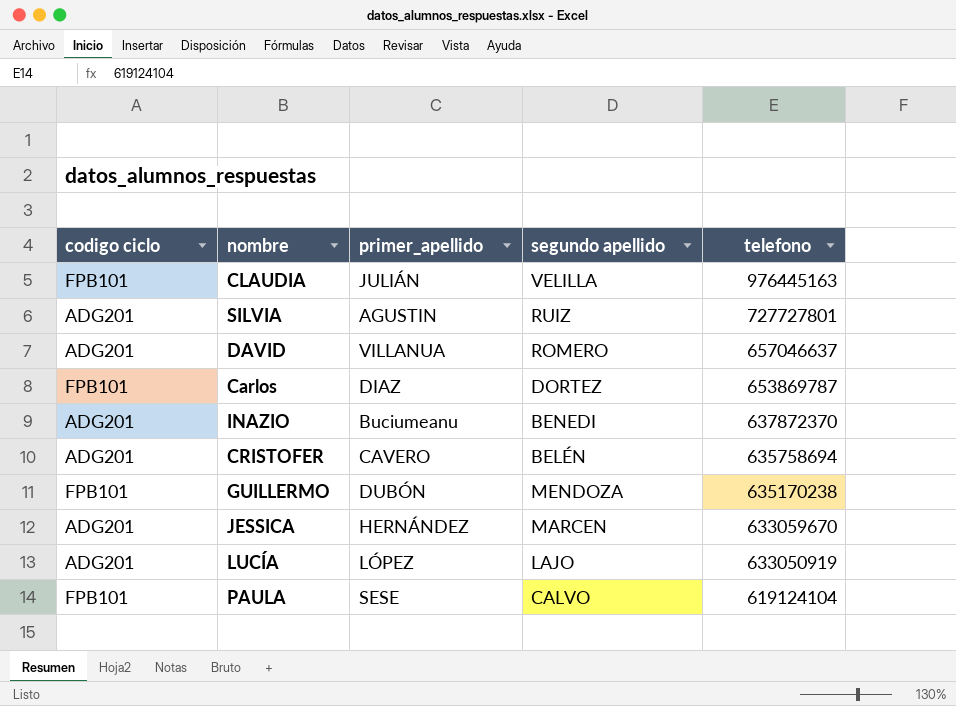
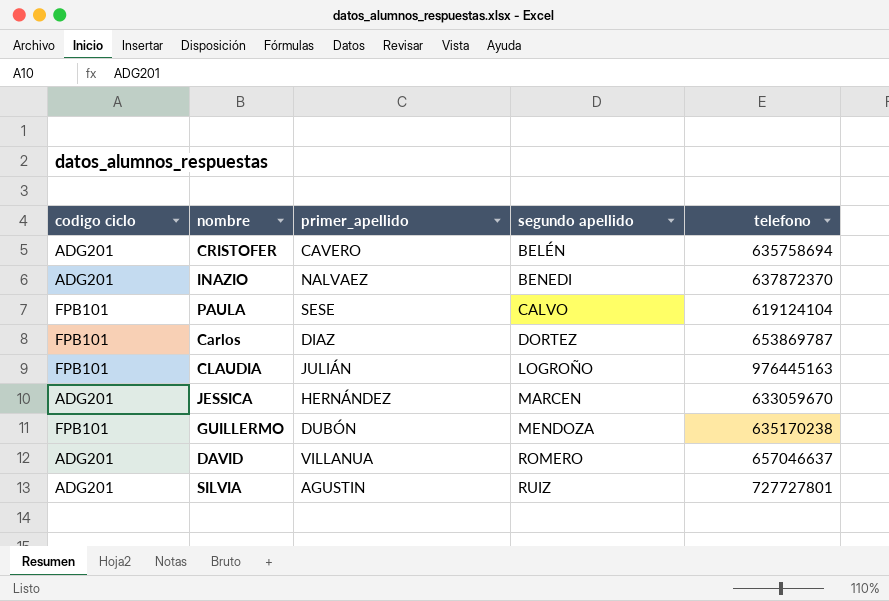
row order: telefono descending -> segundo apellido ascending
row LUCÍA: ADG201 | LÓPEZ | LAJO | 633050919 -> none
INAZIO | primer_apellido: Buciumeanu -> NALVAEZ
CLAUDIA | segundo apellido: VELILLA -> LOGROÑO

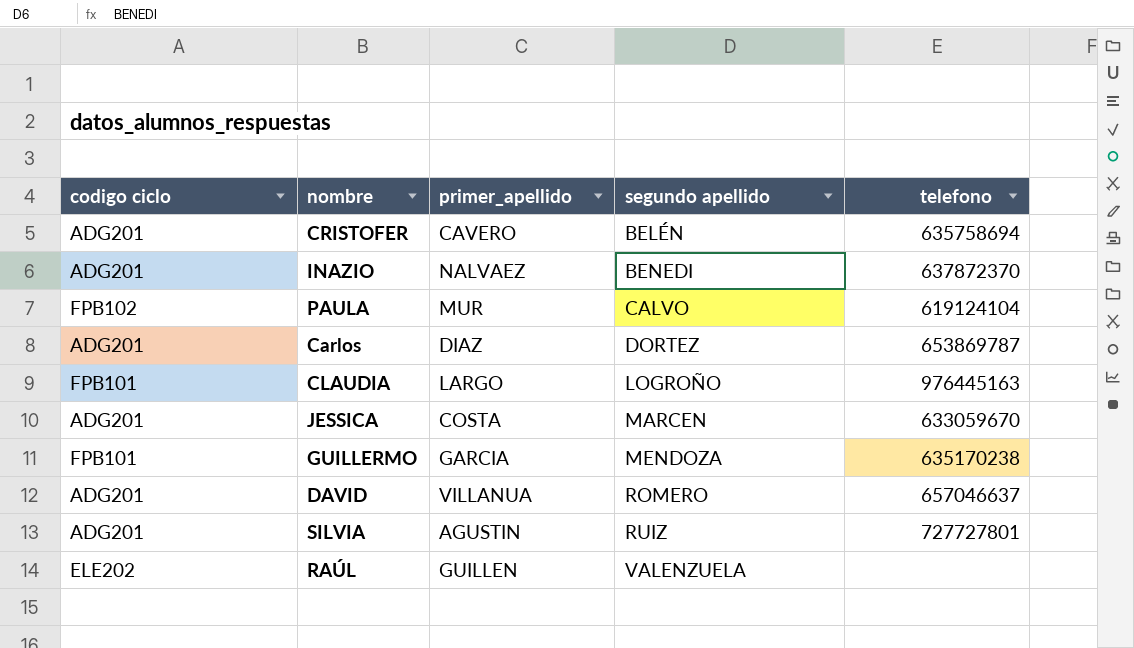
PAULA | codigo ciclo: FPB101 -> FPB102
PAULA | primer_apellido: SESE -> MUR
Carlos | codigo ciclo: FPB101 -> ADG201
CLAUDIA | primer_apellido: JULIÁN -> LARGO
JESSICA | primer_apellido: HERNÁNDEZ -> COSTA
GUILLERMO | primer_apellido: DUBÓN -> GARCIA
row RAÚL: none -> ELE202 | GUILLEN | VALENZUELA | none

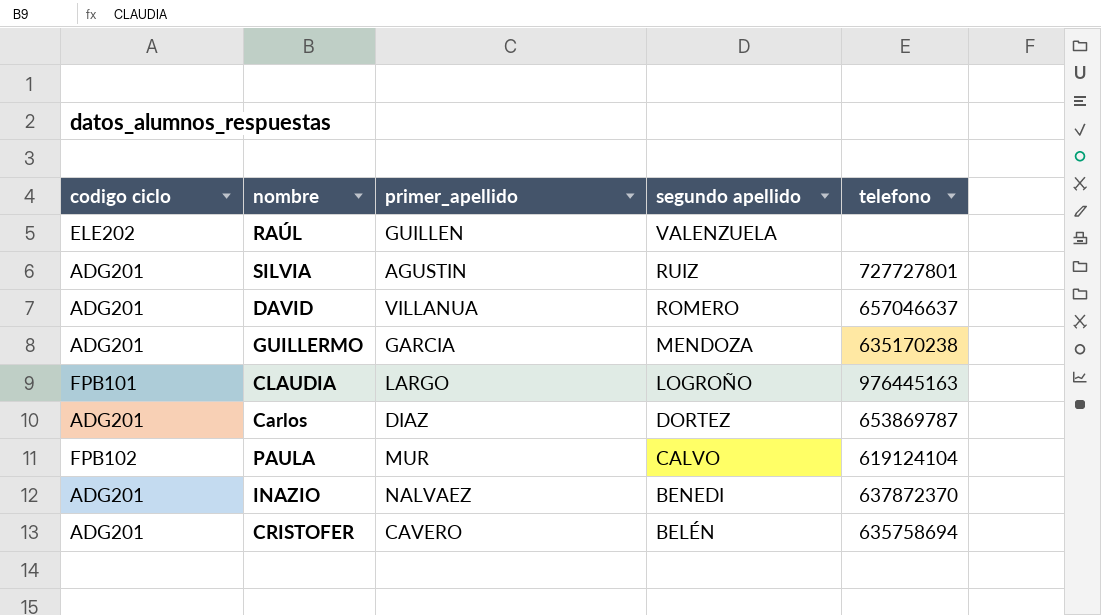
row order: segundo apellido ascending -> segundo apellido descending
row JESSICA: ADG201 | COSTA | MARCEN | 633059670 -> none
GUILLERMO | codigo ciclo: FPB101 -> ADG201

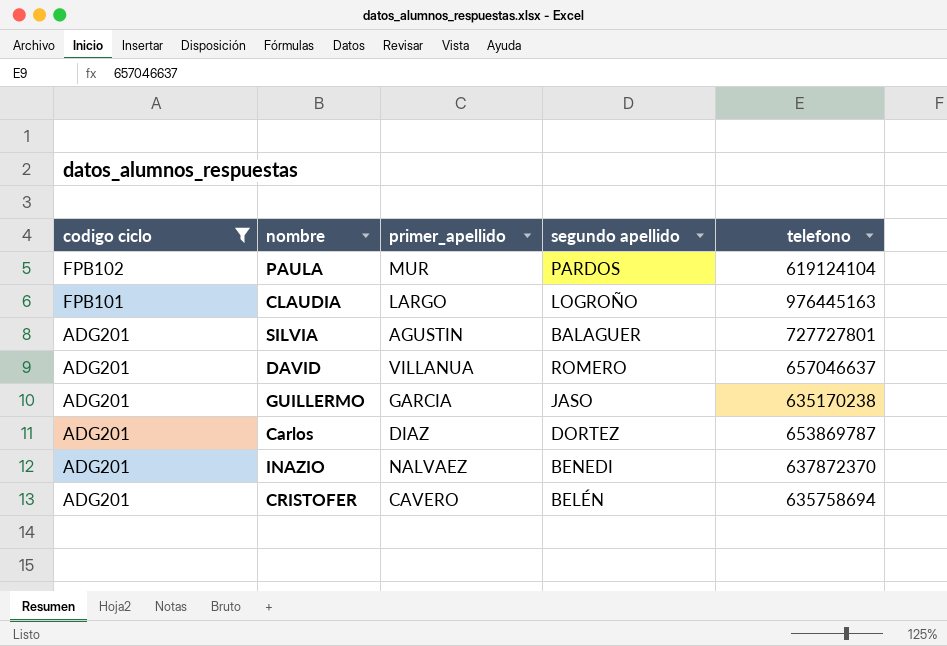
filter: none -> codigo ciclo != ELE202
row order: segundo apellido descending -> codigo ciclo descending
PAULA | segundo apellido: CALVO -> PARDOS
SILVIA | segundo apellido: RUIZ -> BALAGUER
GUILLERMO | segundo apellido: MENDOZA -> JASO

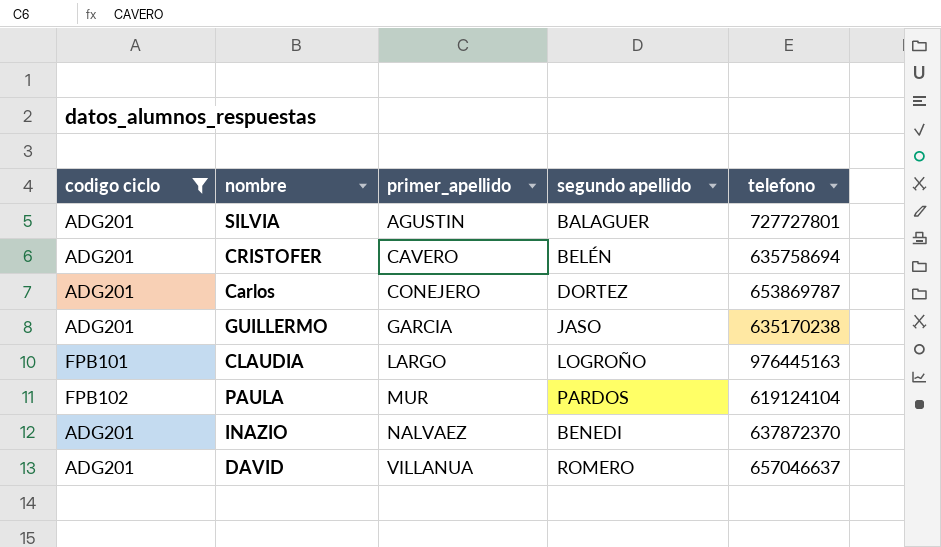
row order: codigo ciclo descending -> primer_apellido ascending
Carlos | primer_apellido: DIAZ -> CONEJERO

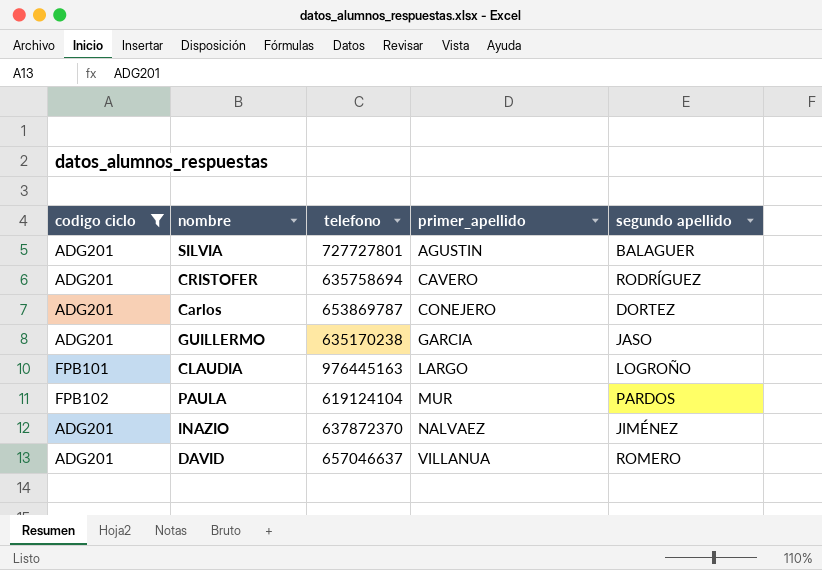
column telefono | position: 5 -> 3
CRISTOFER | segundo apellido: BELÉN -> RODRÍGUEZ
INAZIO | segundo apellido: BENEDI -> JIMÉNEZ

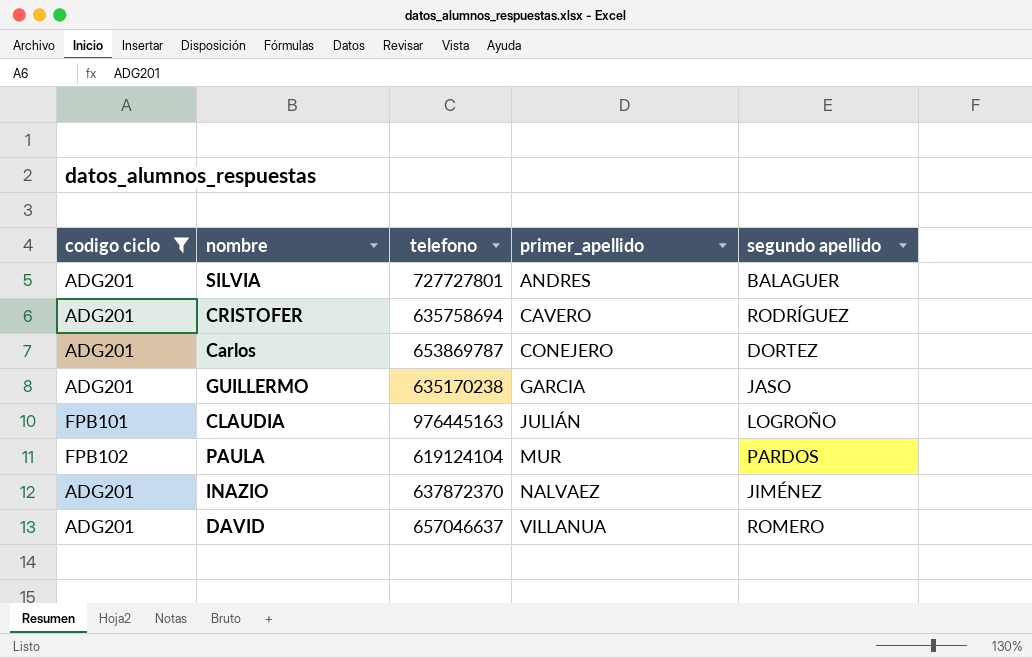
SILVIA | primer_apellido: AGUSTIN -> ANDRES
CLAUDIA | primer_apellido: LARGO -> JULIÁN

